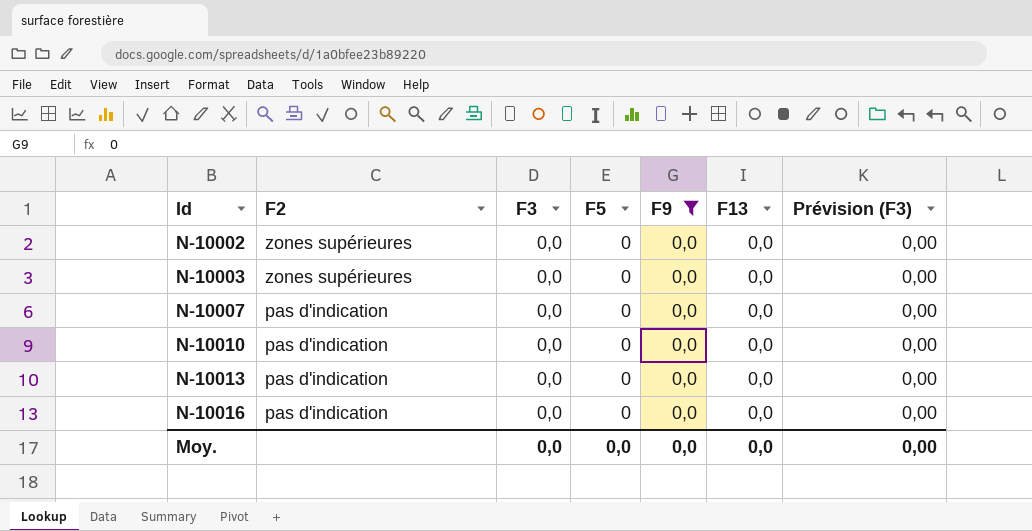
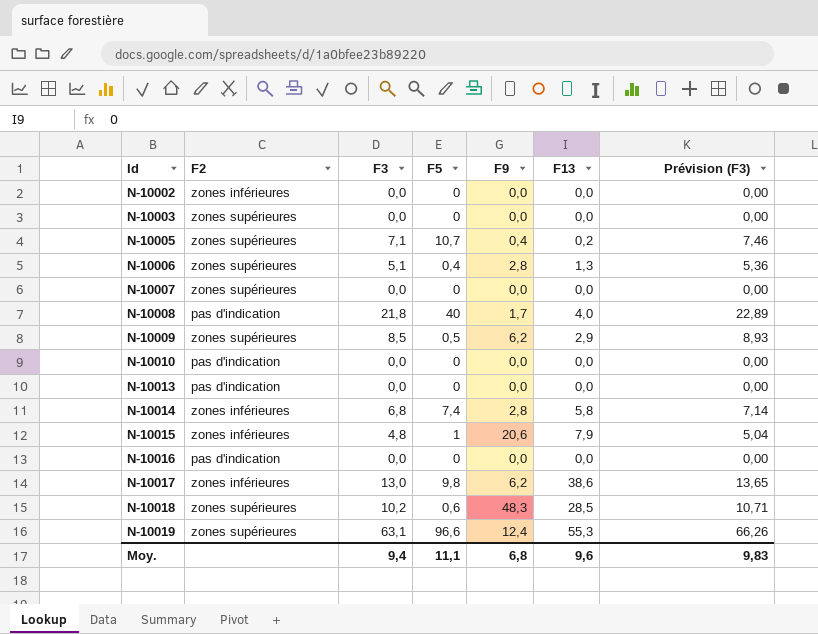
filter: F9 = 0,0 -> none
N-10002 | F2: zones supérieures -> zones inférieures
N-10007 | F2: pas d'indication -> zones supérieures
Moy. | F3: 0,0 -> 9,4
Moy. | F5: 0,0 -> 11,1
Moy. | F9: 0,0 -> 6,8
Moy. | F13: 0,0 -> 9,6
Moy. | Prévision (F3): 0,00 -> 9,83

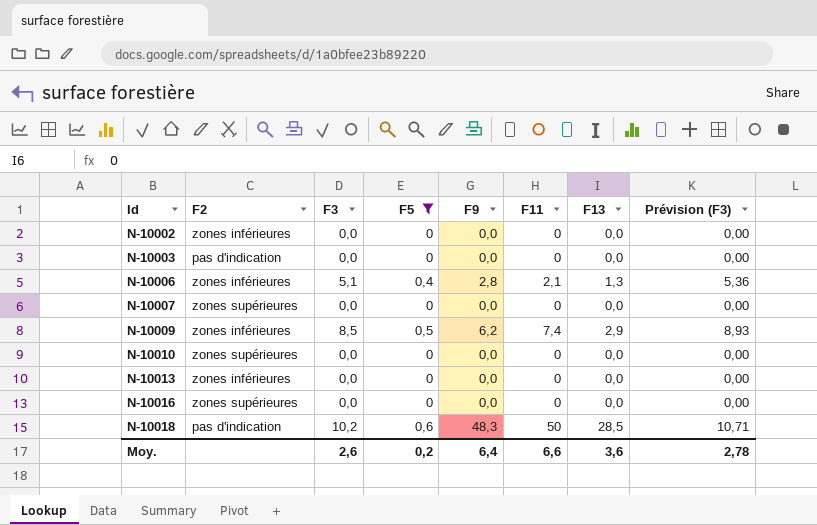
filter: none -> F5 <= 0,6
column F11 | position: none -> 6
N-10003 | F2: zones supérieures -> pas d'indication
N-10006 | F2: zones supérieures -> zones inférieures
N-10009 | F2: zones supérieures -> zones inférieures
N-10010 | F2: pas d'indication -> zones supérieures
N-10013 | F2: pas d'indication -> zones inférieures
N-10016 | F2: pas d'indication -> zones supérieures
N-10018 | F2: zones supérieures -> pas d'indication
Moy. | F3: 9,4 -> 2,6
Moy. | F5: 11,1 -> 0,2
Moy. | F9: 6,8 -> 6,4
Moy. | F13: 9,6 -> 3,6
Moy. | Prévision (F3): 9,83 -> 2,78

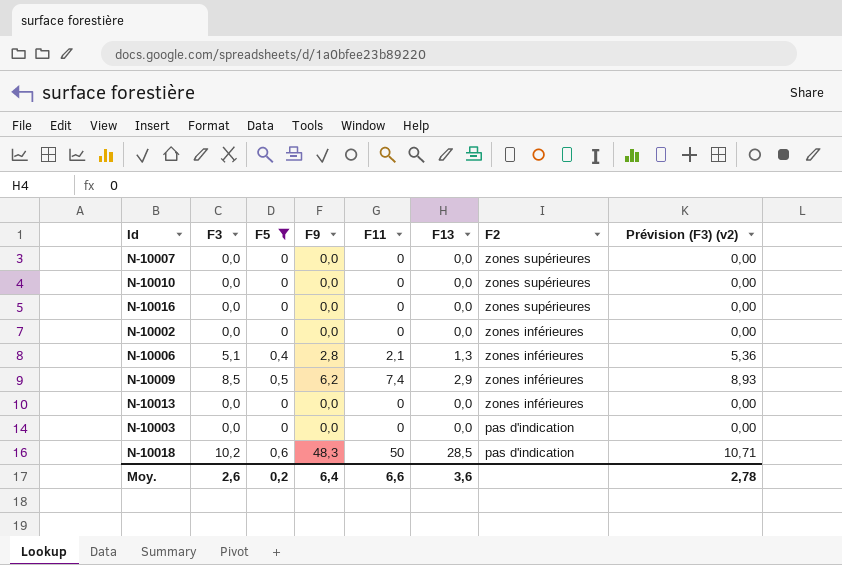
row order: Id ascending -> F2 descending
column F2 | position: 2 -> 7
column name: Prévision (F3) -> Prévision (F3) (v2)

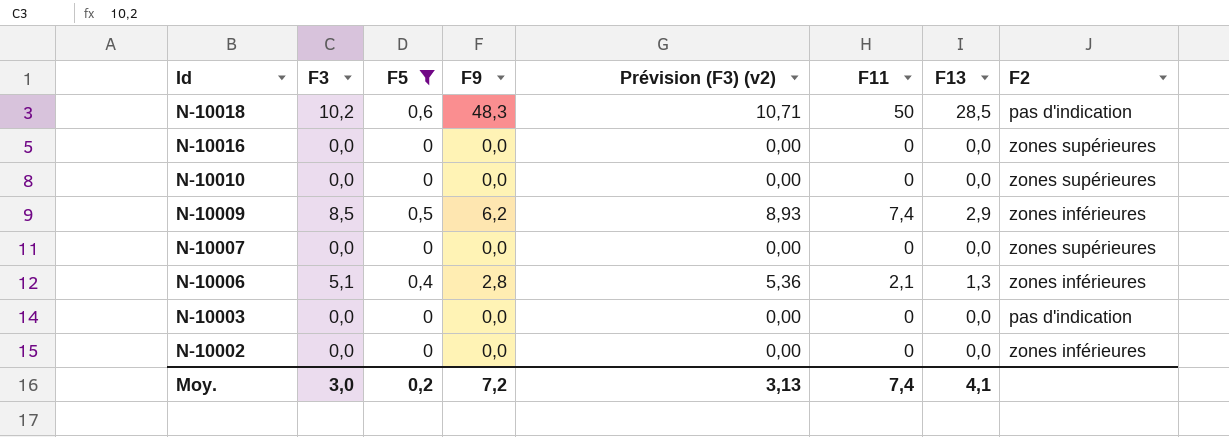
row order: F2 descending -> Id descending
column Prévision (F3) (v2) | position: 8 -> 5
row N-10013: 0,0 | 0 | 0,0 | 0 | 0,0 | zones inférieures | 0,00 -> none
Moy. | F3: 2,6 -> 3,0
Moy. | F9: 6,4 -> 7,2
Moy. | Prévision (F3) (v2): 2,78 -> 3,13
Moy. | F11: 6,6 -> 7,4
Moy. | F13: 3,6 -> 4,1

